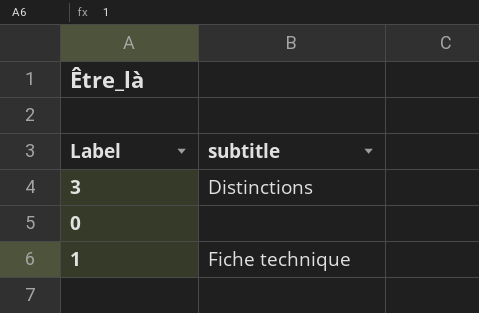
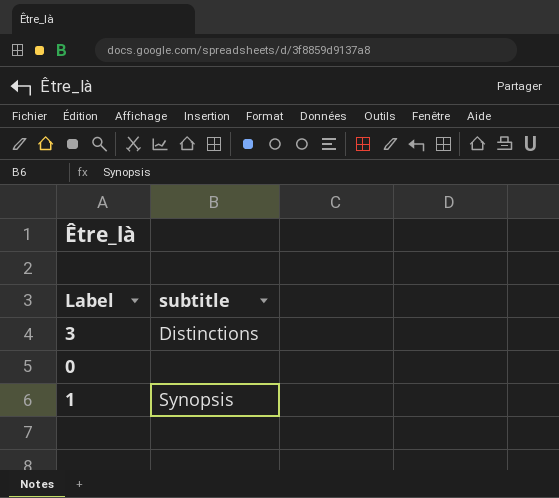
1 | subtitle: Fiche technique -> Synopsis

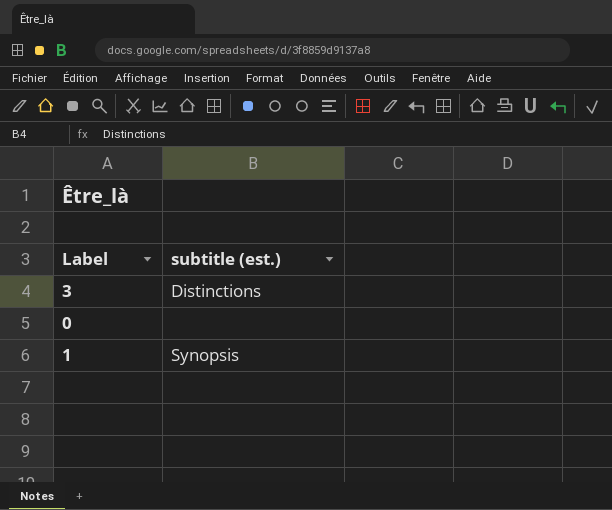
column name: subtitle -> subtitle (est.)

